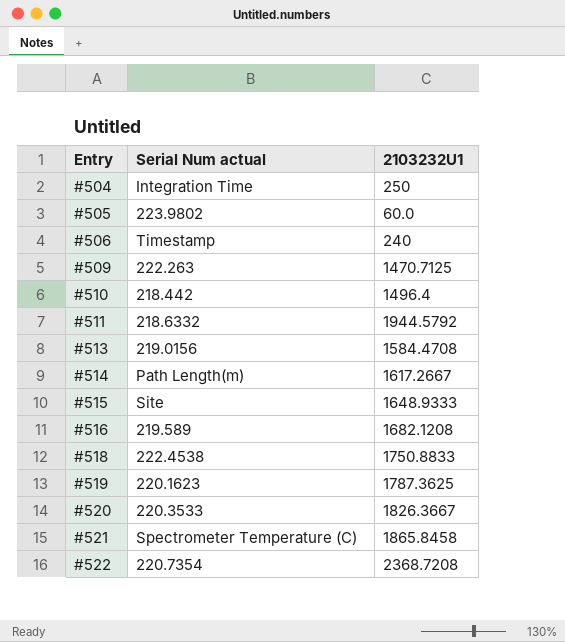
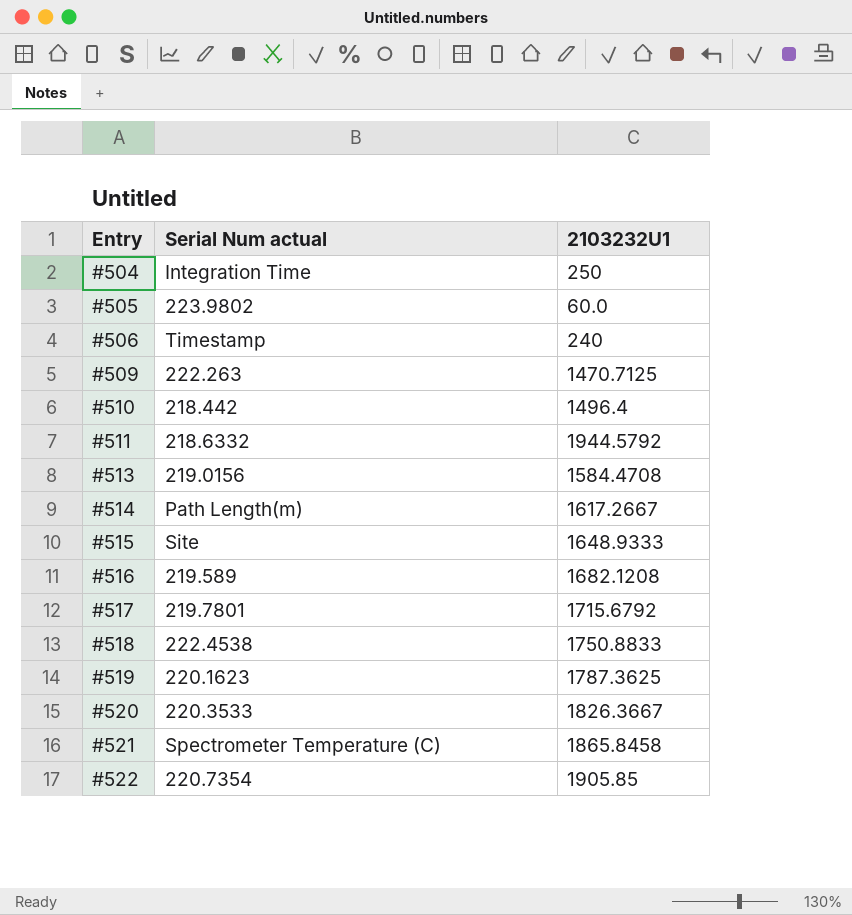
row #517: none -> 219.7801 | 1715.6792
#522 | 2103232U1: 2368.7208 -> 1905.85

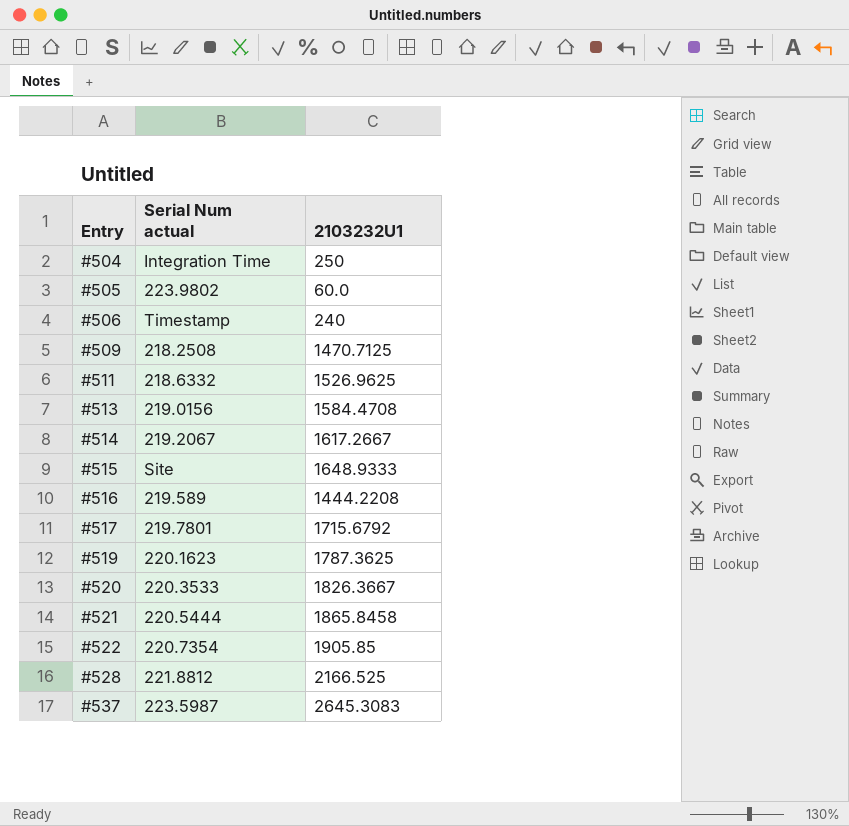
row #510: 218.442 | 1496.4 -> none
row #518: 222.4538 | 1750.8833 -> none
#509 | Serial Num actual: 222.263 -> 218.2508
#511 | 2103232U1: 1944.5792 -> 1526.9625
#514 | Serial Num actual: Path Length(m) -> 219.2067
#516 | 2103232U1: 1682.1208 -> 1444.2208
#521 | Serial Num actual: Spectrometer Temperature (C) -> 220.5444
row #528: none -> 221.8812 | 2166.525
row #537: none -> 223.5987 | 2645.3083

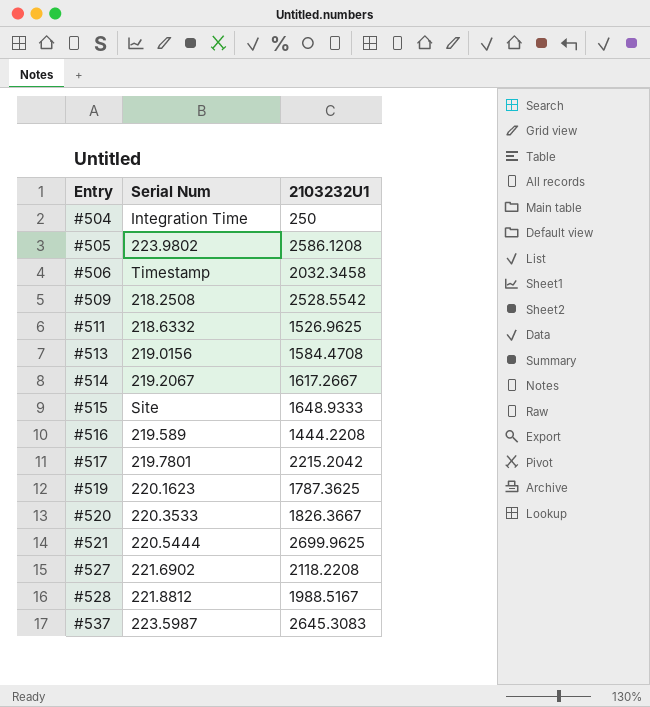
column name: Serial Num actual -> Serial Num
row #522: 220.7354 | 1905.85 -> none
#505 | 2103232U1: 60.0 -> 2586.1208
#506 | 2103232U1: 240 -> 2032.3458
#509 | 2103232U1: 1470.7125 -> 2528.5542
#517 | 2103232U1: 1715.6792 -> 2215.2042
#521 | 2103232U1: 1865.8458 -> 2699.9625
row #527: none -> 221.6902 | 2118.2208
#528 | 2103232U1: 2166.525 -> 1988.5167

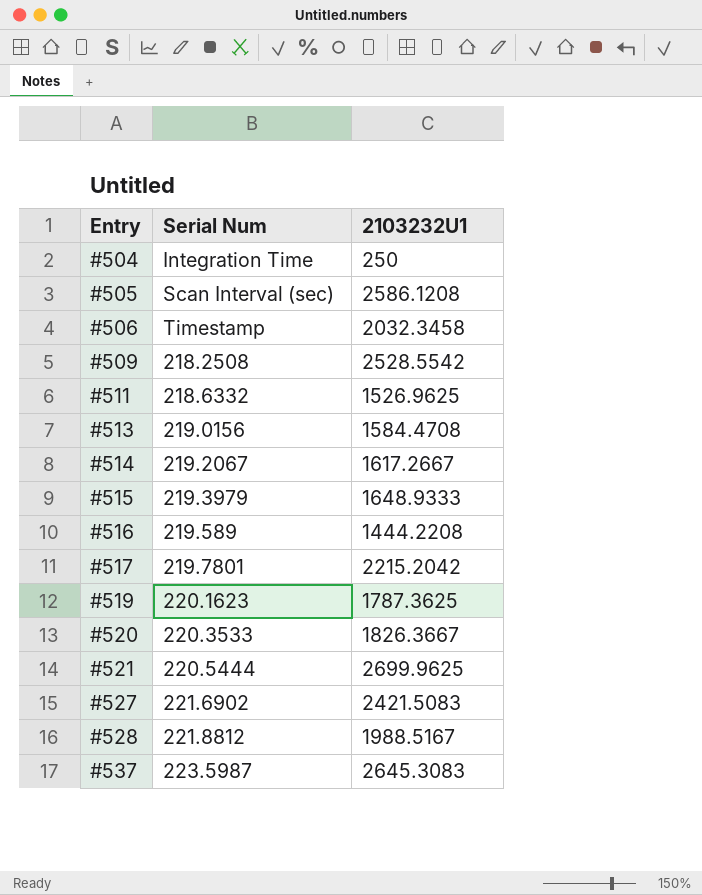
#505 | Serial Num: 223.9802 -> Scan Interval (sec)
#515 | Serial Num: Site -> 219.3979
#527 | 2103232U1: 2118.2208 -> 2421.5083

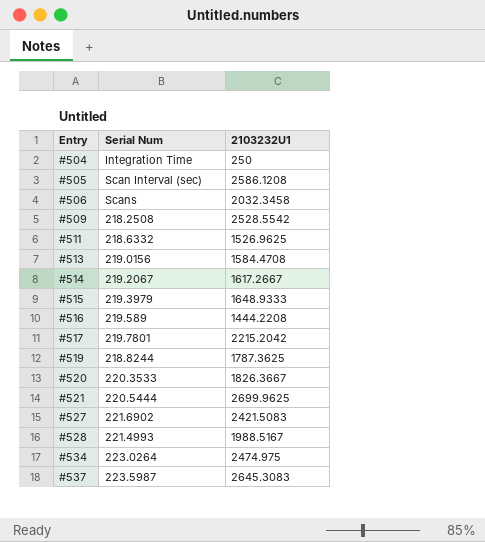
#506 | Serial Num: Timestamp -> Scans
#519 | Serial Num: 220.1623 -> 218.8244
#528 | Serial Num: 221.8812 -> 221.4993
row #534: none -> 223.0264 | 2474.975

